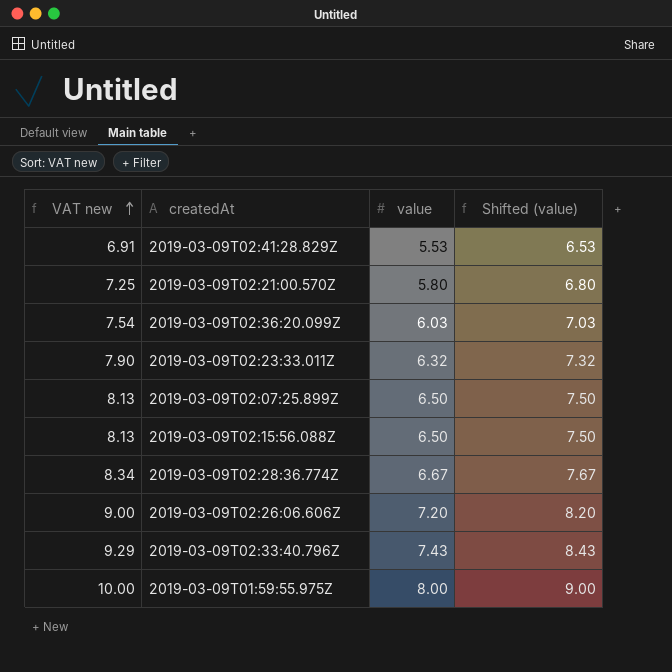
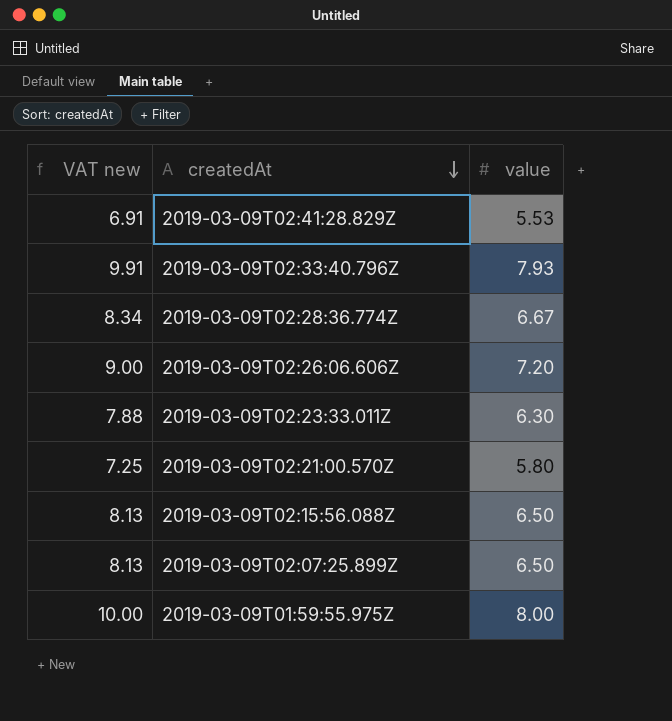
row order: VAT new ascending -> createdAt descending
column Shifted (value) | formula: [value] + 1 -> none
row 2019-03-09T02:36:20.099Z: 7.54 | 6.03 | 7.03 -> none
2019-03-09T02:33:40.796Z | VAT new: 9.29 -> 9.91
2019-03-09T02:33:40.796Z | value: 7.43 -> 7.93
2019-03-09T02:23:33.011Z | VAT new: 7.90 -> 7.88
2019-03-09T02:23:33.011Z | value: 6.32 -> 6.30

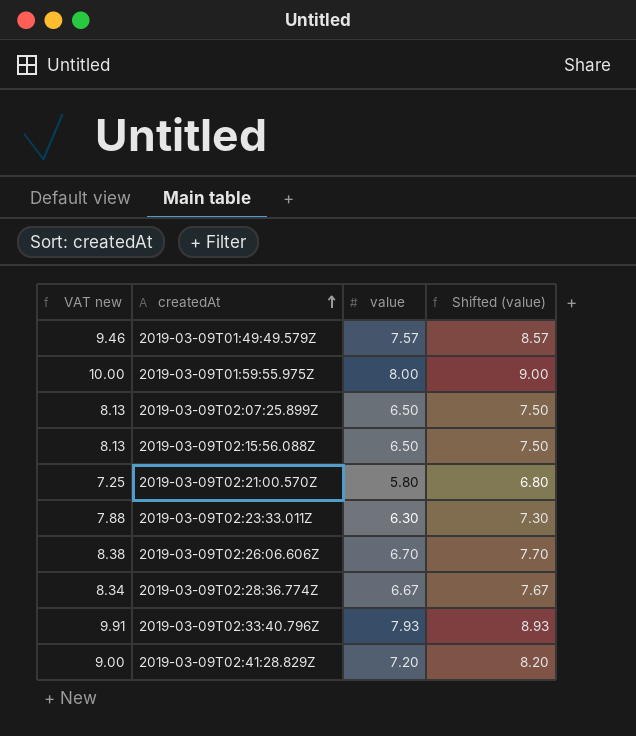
row order: createdAt descending -> createdAt ascending
column Shifted (value) | formula: none -> [value] + 1
row 2019-03-09T01:49:49.579Z: none -> 9.46 | 7.57 | 8.57
2019-03-09T02:26:06.606Z | VAT new: 9.00 -> 8.38
2019-03-09T02:26:06.606Z | value: 7.20 -> 6.70
2019-03-09T02:41:28.829Z | VAT new: 6.91 -> 9.00
2019-03-09T02:41:28.829Z | value: 5.53 -> 7.20

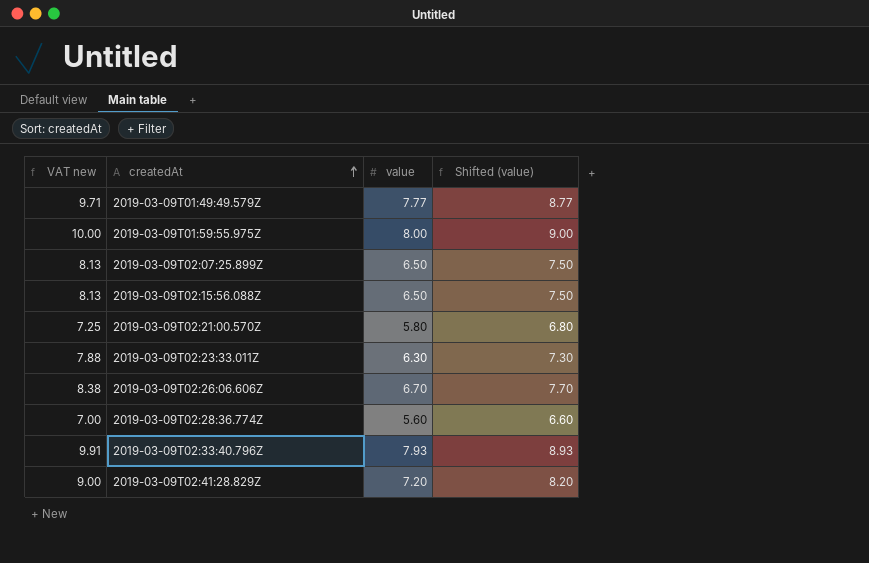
2019-03-09T01:49:49.579Z | VAT new: 9.46 -> 9.71
2019-03-09T01:49:49.579Z | value: 7.57 -> 7.77
2019-03-09T01:49:49.579Z | Shifted (value): 8.57 -> 8.77
2019-03-09T02:28:36.774Z | VAT new: 8.34 -> 7.00
2019-03-09T02:28:36.774Z | value: 6.67 -> 5.60
2019-03-09T02:28:36.774Z | Shifted (value): 7.67 -> 6.60

